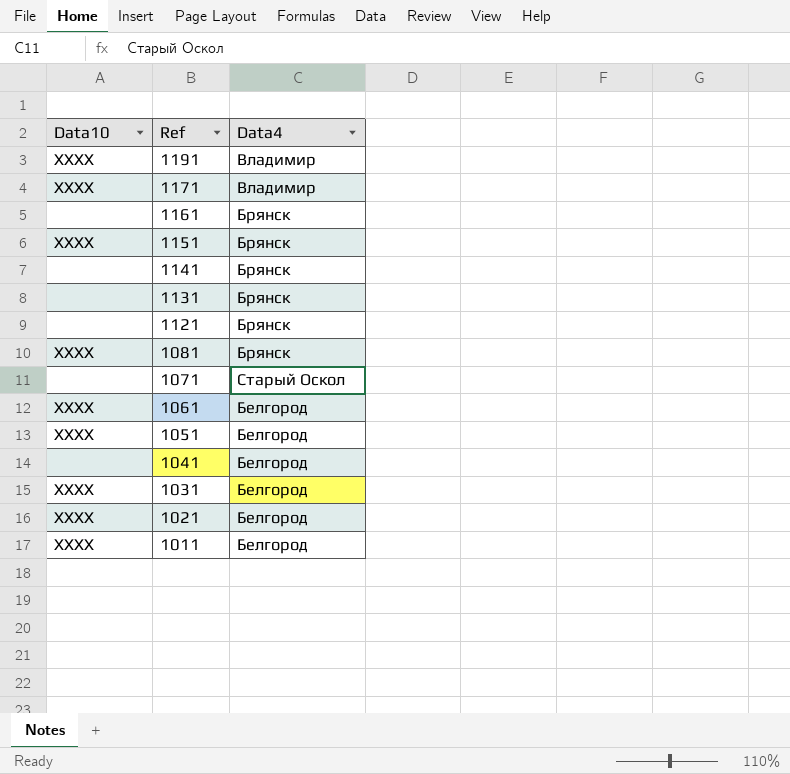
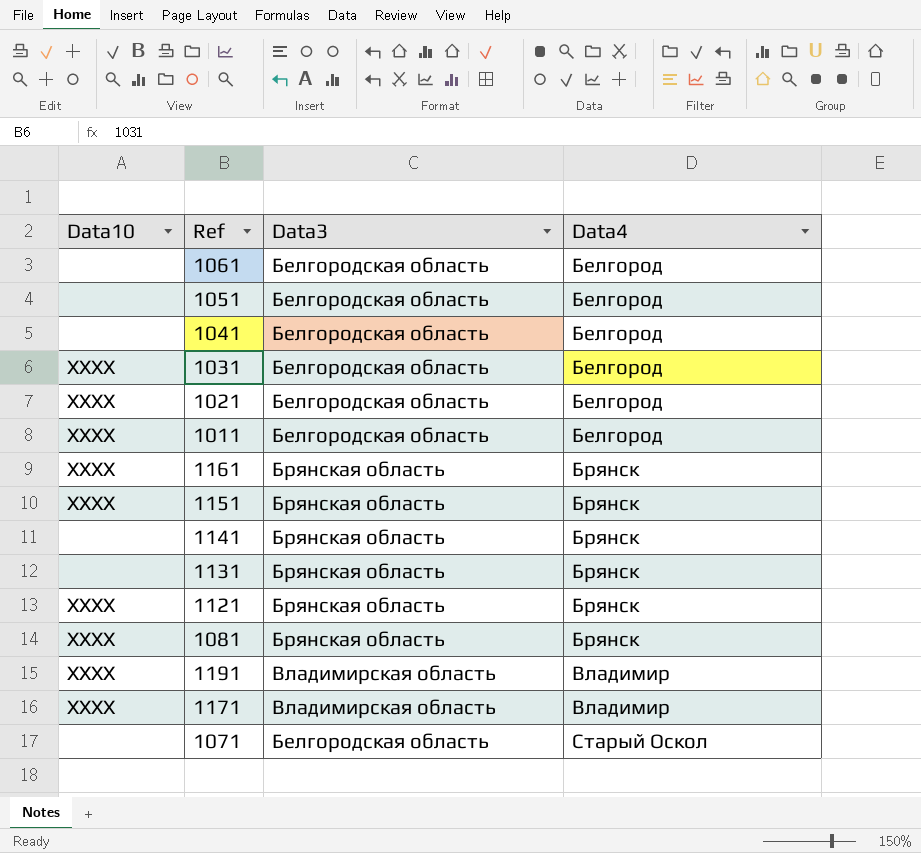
row order: Ref descending -> Data4 ascending
column Data3 | position: none -> 3
1061 | Data10: XXXX -> none
1051 | Data10: XXXX -> none
1161 | Data10: none -> XXXX
1121 | Data10: none -> XXXX

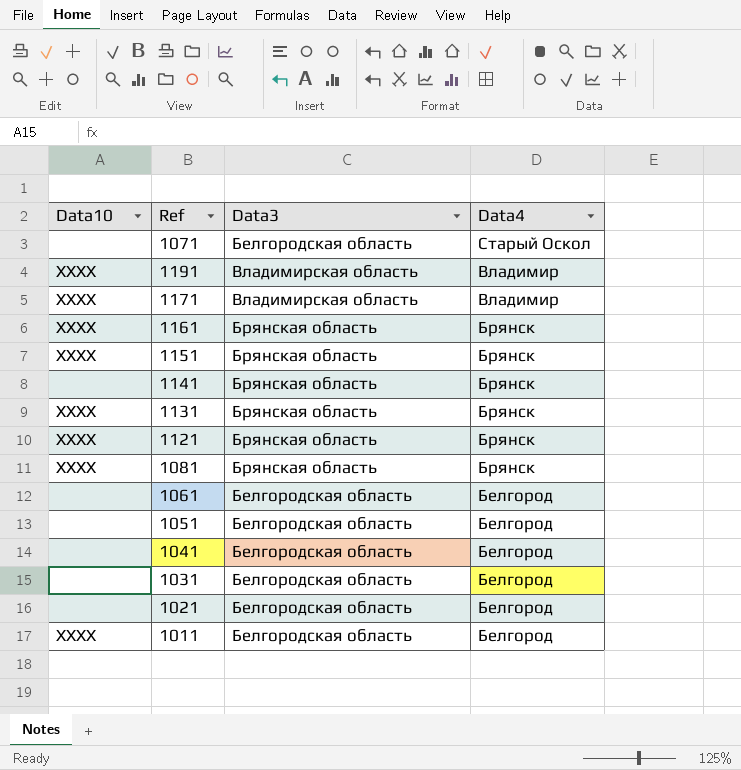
row order: Data4 ascending -> Data4 descending
1131 | Data10: none -> XXXX
1031 | Data10: XXXX -> none
1021 | Data10: XXXX -> none

